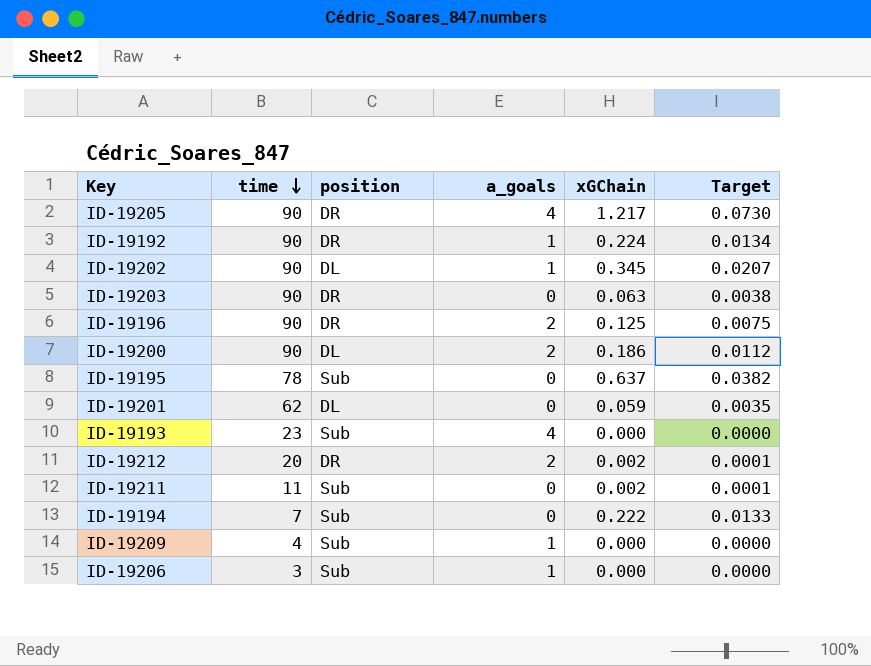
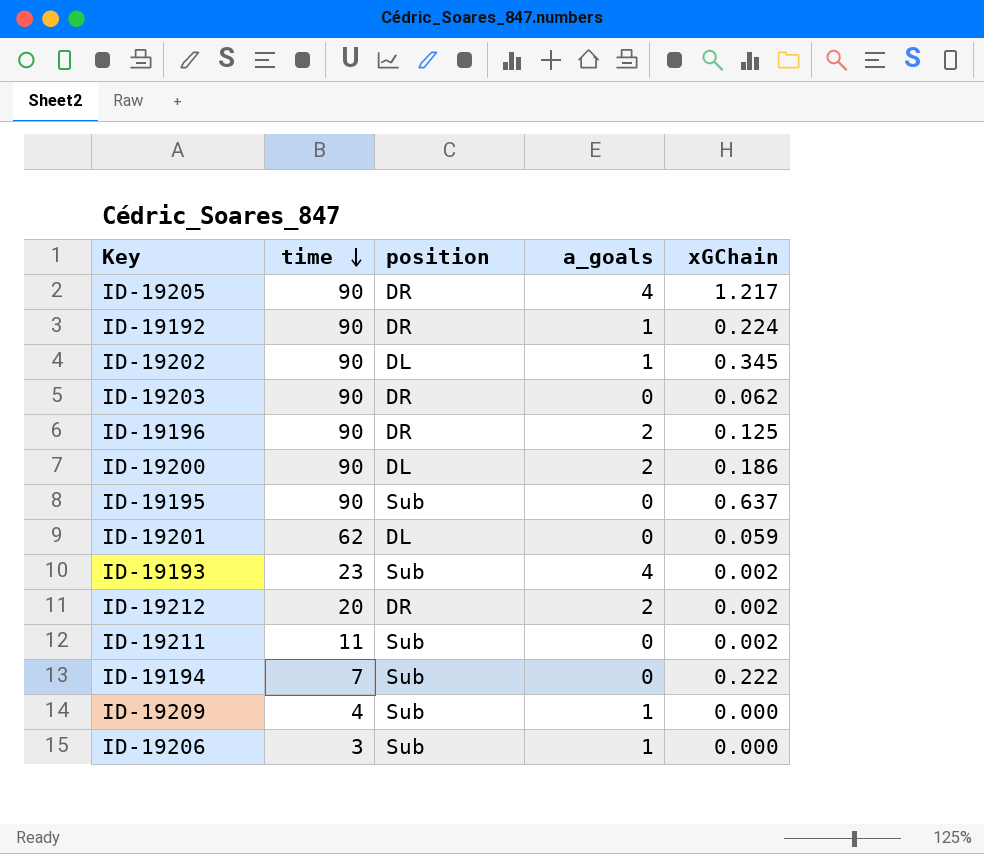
column Target | formula: [xGChain] * 0.06 -> none
ID-19203 | xGChain: 0.063 -> 0.062
ID-19195 | time: 78 -> 90
ID-19193 | xGChain: 0.000 -> 0.002

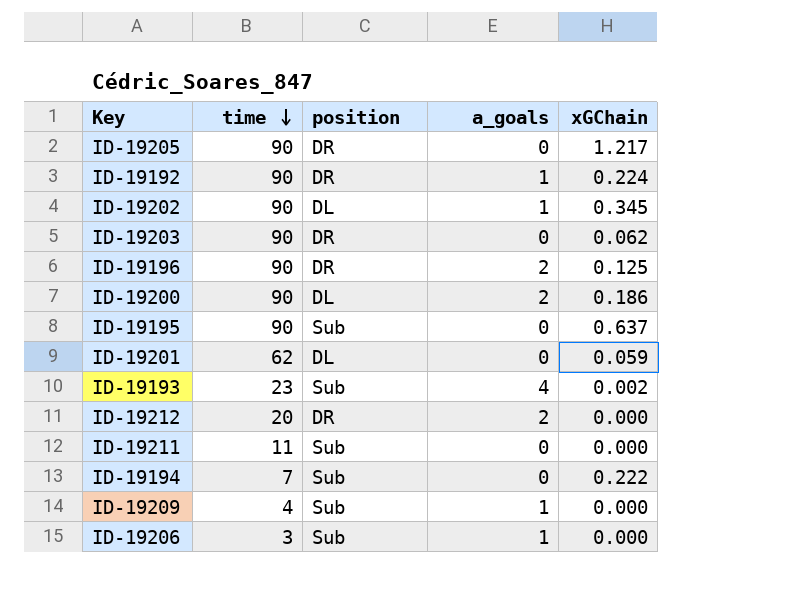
ID-19205 | a_goals: 4 -> 0
ID-19212 | xGChain: 0.002 -> 0.000
ID-19211 | xGChain: 0.002 -> 0.000

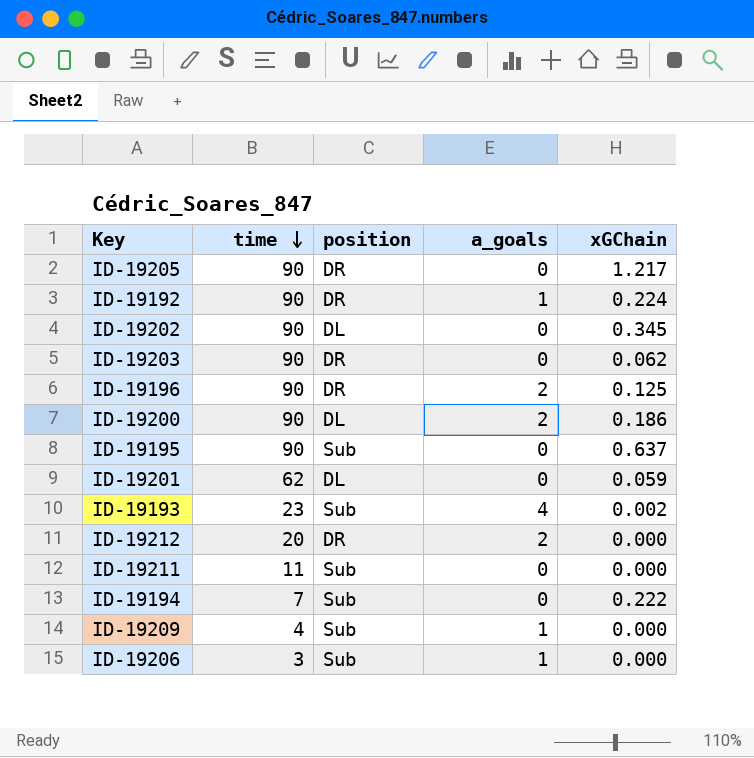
ID-19202 | a_goals: 1 -> 0

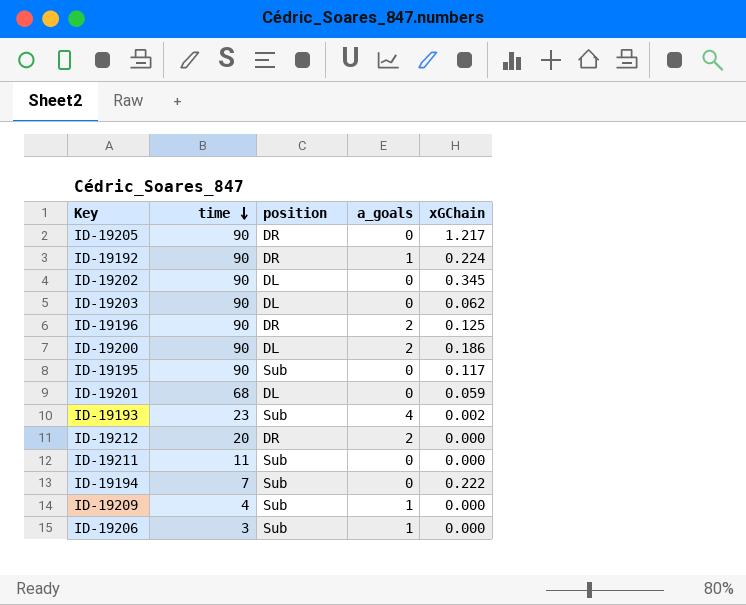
ID-19203 | position: DR -> DL
ID-19195 | xGChain: 0.637 -> 0.117
ID-19201 | time: 62 -> 68

